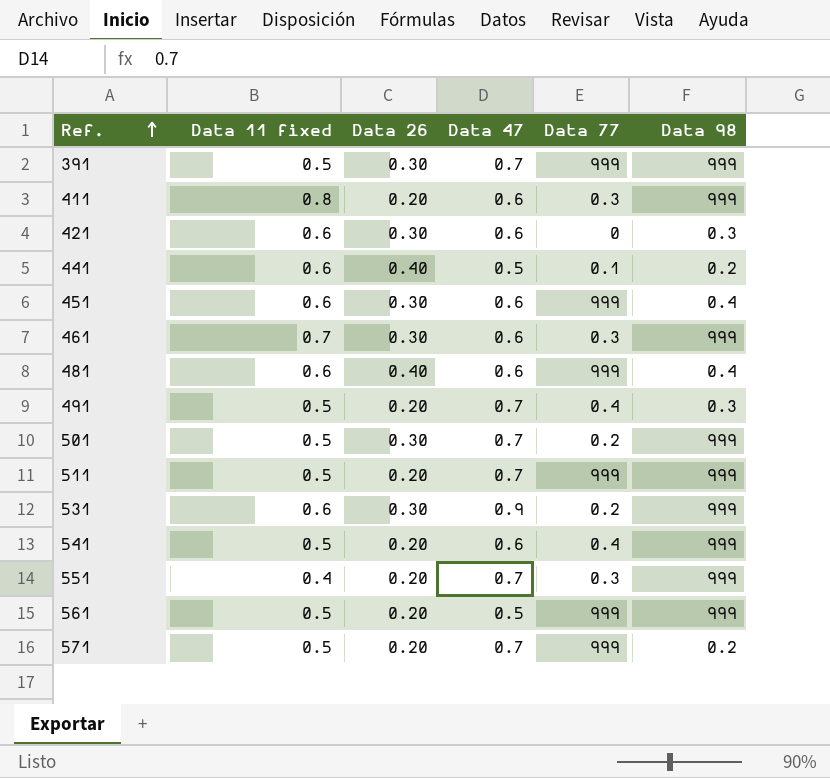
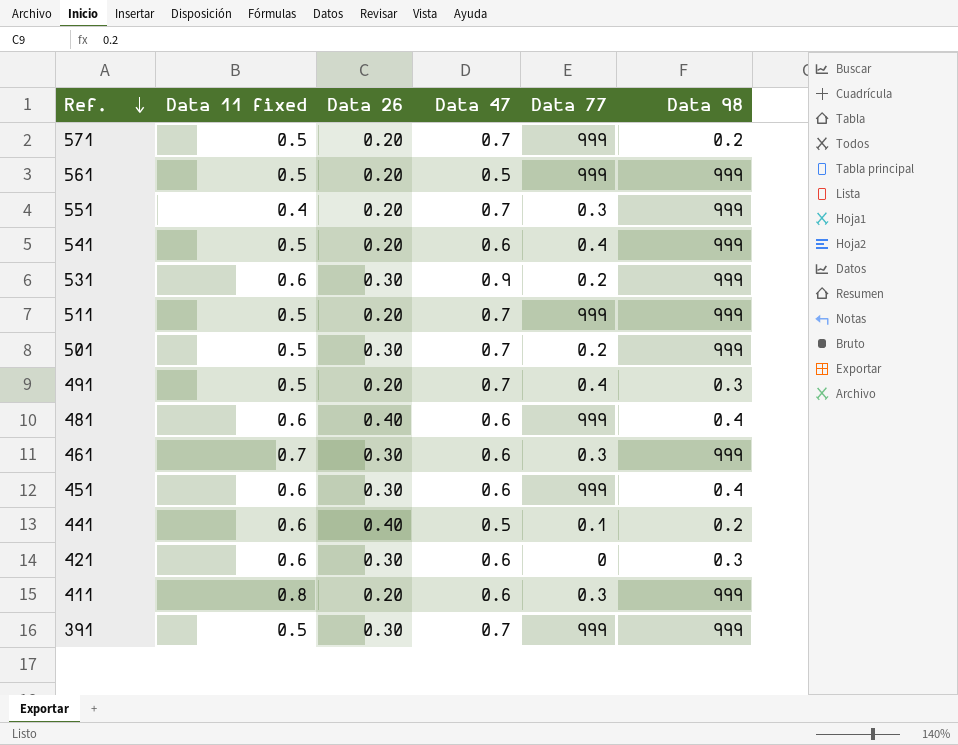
row order: Ref. ascending -> Ref. descending

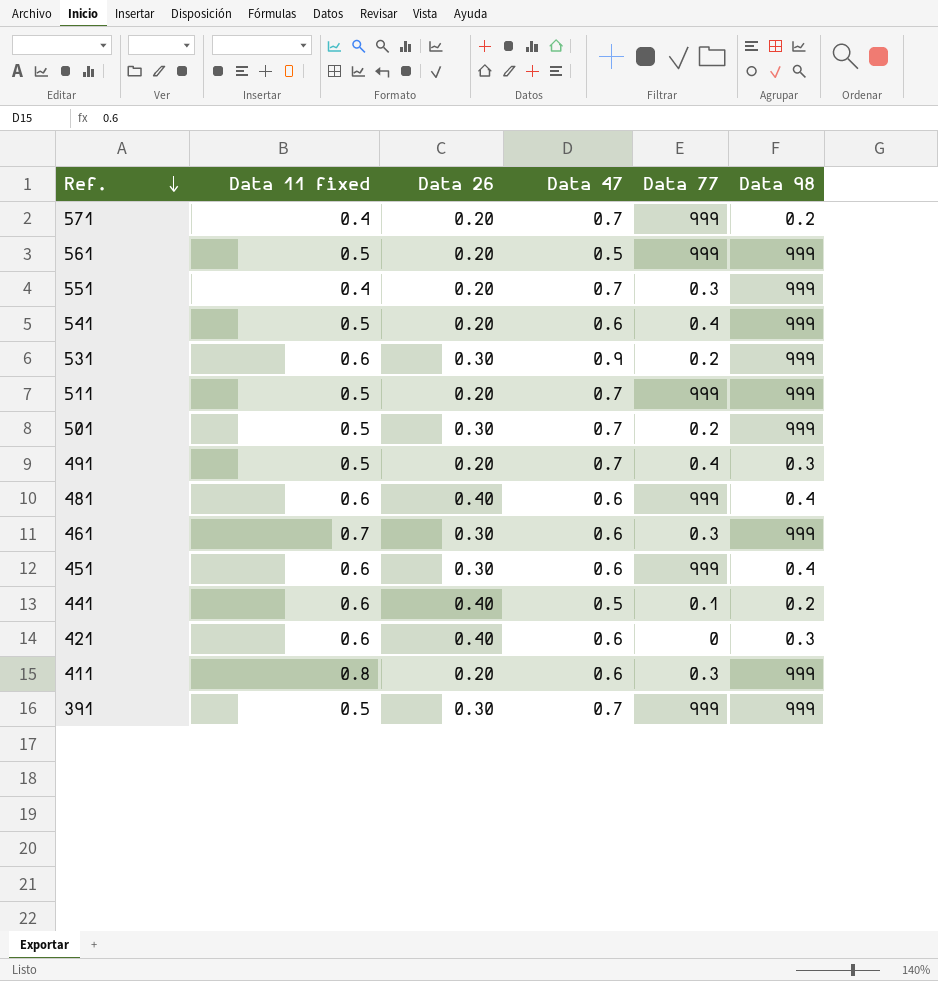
571 | Data 11 fixed: 0.5 -> 0.4
421 | Data 26: 0.30 -> 0.40

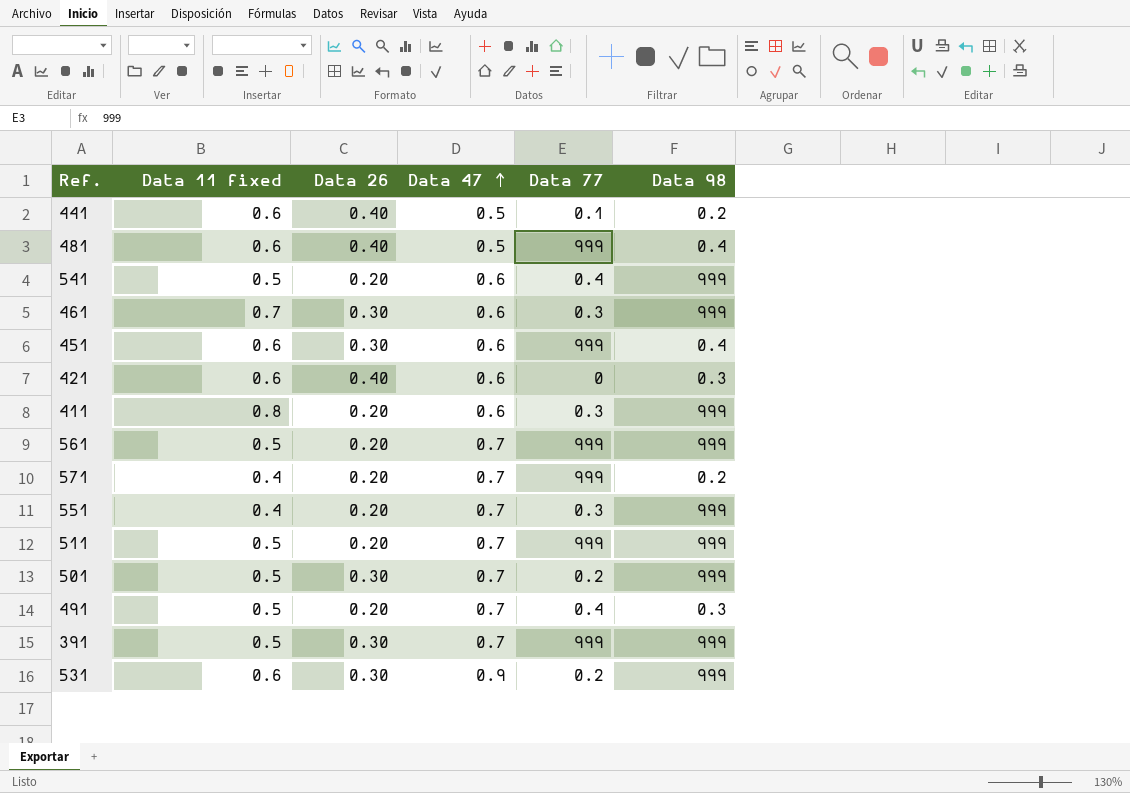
row order: Ref. descending -> Data 47 ascending
481 | Data 47: 0.6 -> 0.5
561 | Data 47: 0.5 -> 0.7

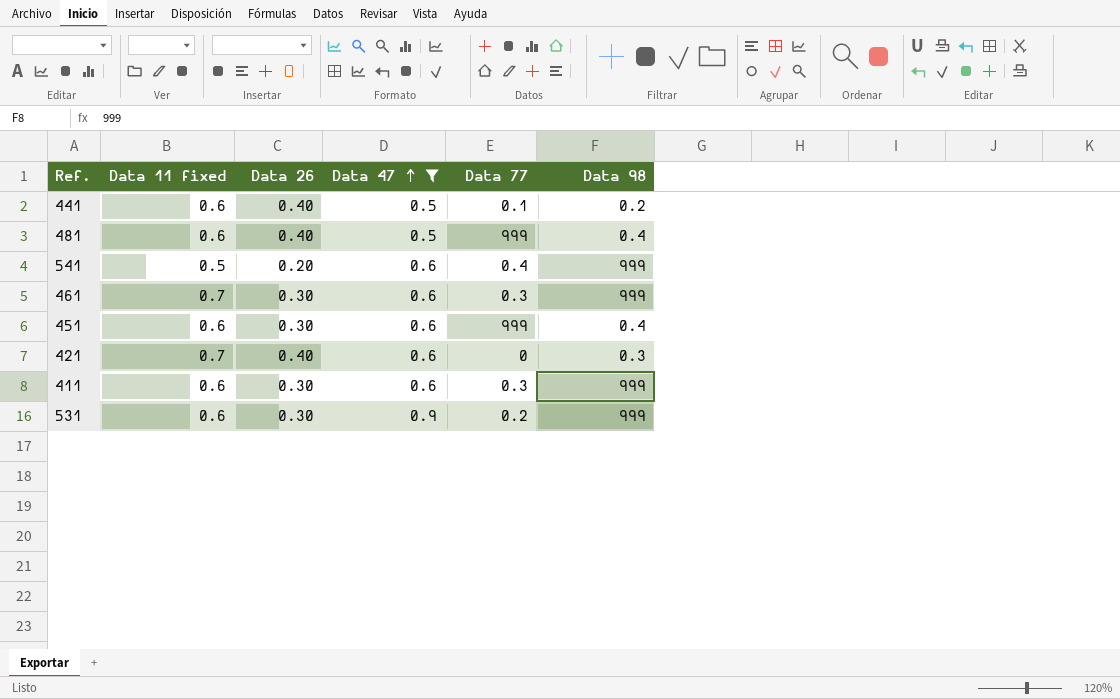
filter: none -> Data 47 != 0.7
421 | Data 11 fixed: 0.6 -> 0.7
411 | Data 11 fixed: 0.8 -> 0.6
411 | Data 26: 0.20 -> 0.30

